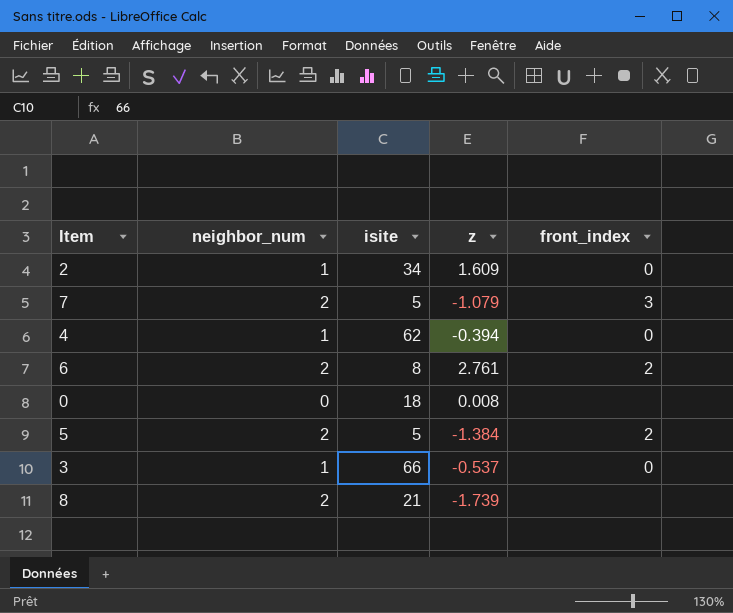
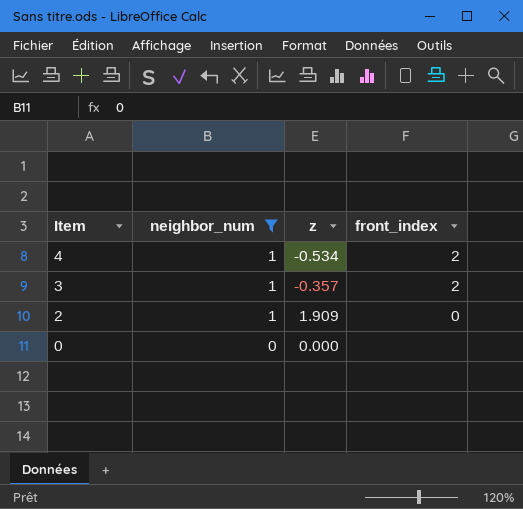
filter: none -> neighbor_num != 2
row order: none -> Item descending
column isite | position: 3 -> none
4 | z: -0.394 -> -0.534
4 | front_index: 0 -> 2
3 | z: -0.537 -> -0.357
3 | front_index: 0 -> 2
2 | z: 1.609 -> 1.909
0 | z: 0.008 -> 0.000

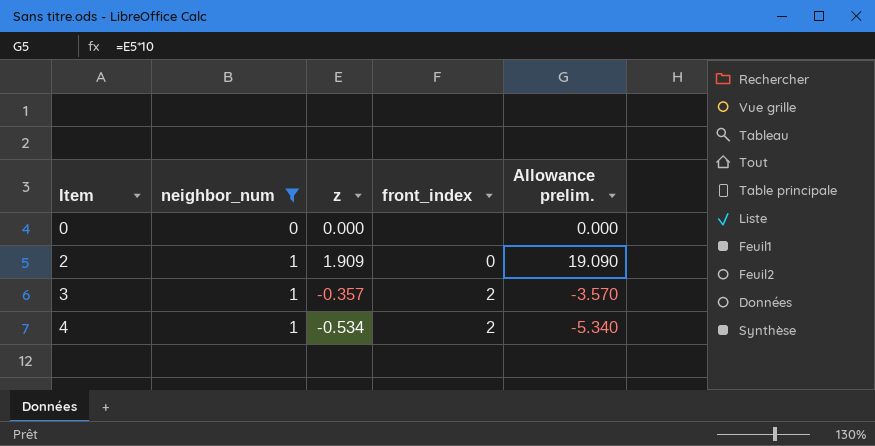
row order: Item descending -> Item ascending
column Allowance prelim. | formula: none -> [z] * 10

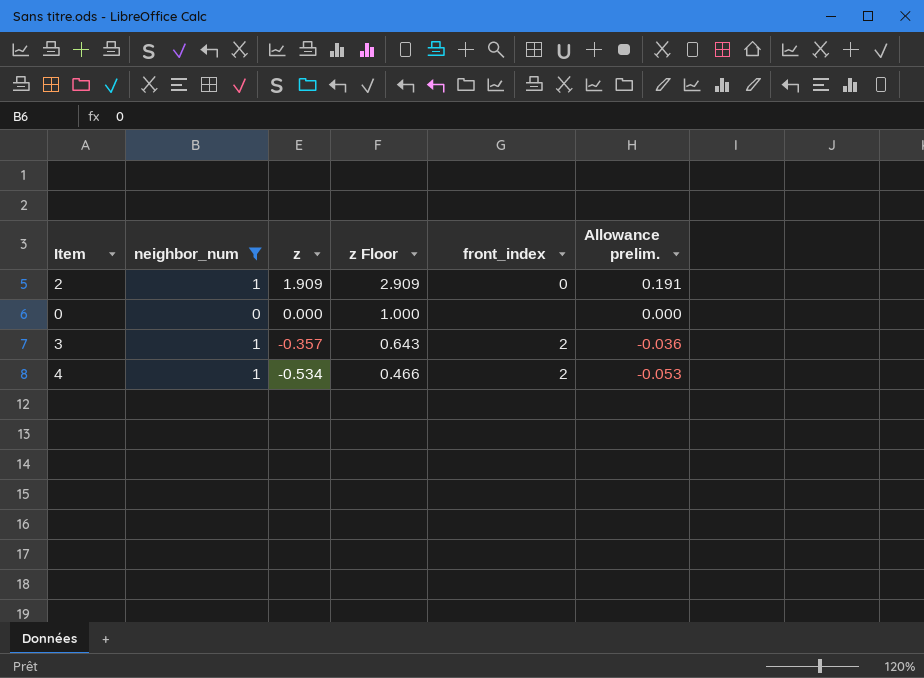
row order: Item ascending -> z descending
column z Floor | formula: none -> [z] + 1
column Allowance prelim. | formula: [z] * 10 -> [z] * 0.1

